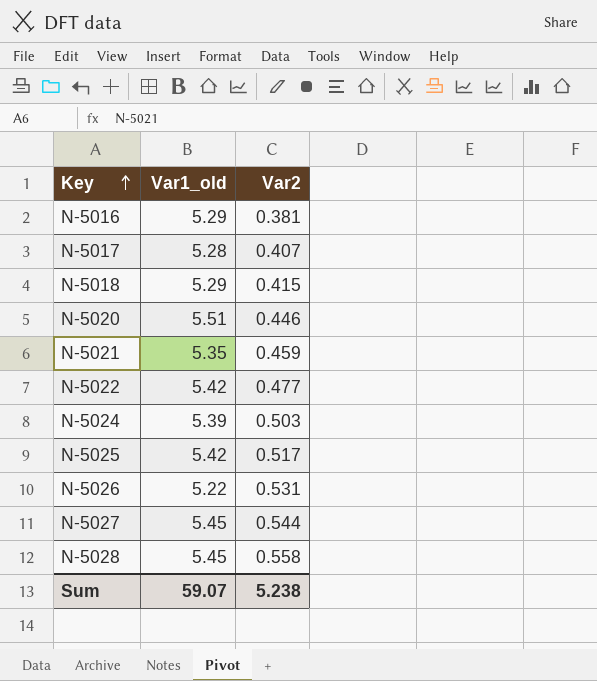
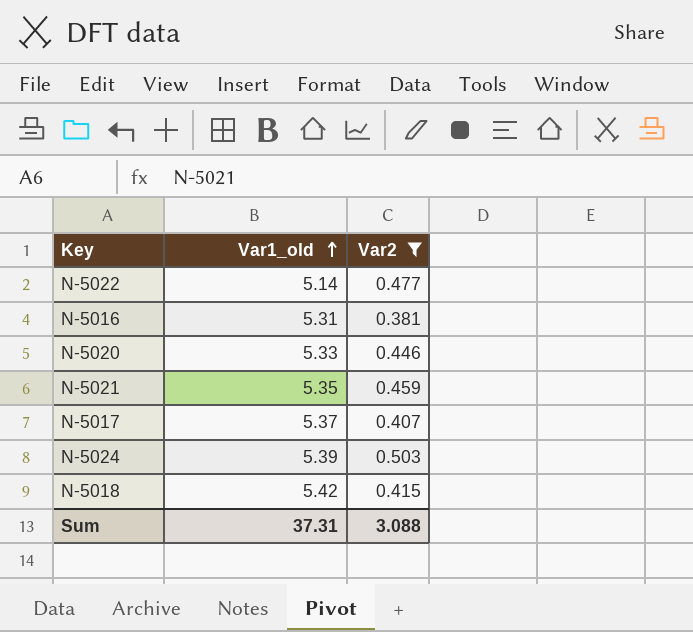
filter: none -> Var2 <= 0.503
row order: Key ascending -> Var1_old ascending
N-5022 | Var1_old: 5.42 -> 5.14
N-5016 | Var1_old: 5.29 -> 5.31
N-5020 | Var1_old: 5.51 -> 5.33
N-5017 | Var1_old: 5.28 -> 5.37
N-5018 | Var1_old: 5.29 -> 5.42
Sum | Var1_old: 59.07 -> 37.31
Sum | Var2: 5.238 -> 3.088

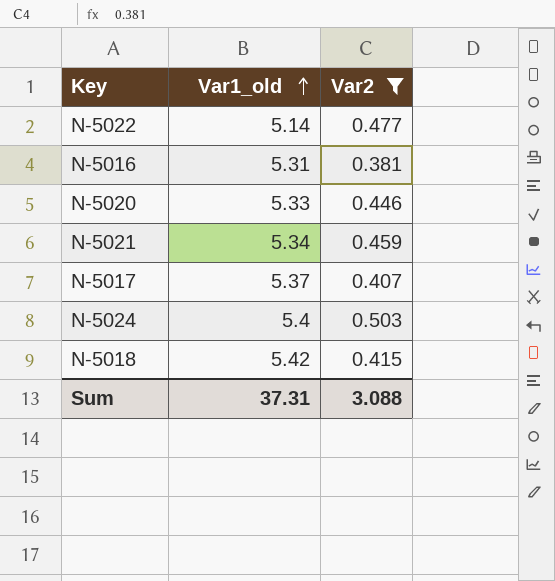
N-5021 | Var1_old: 5.35 -> 5.34
N-5024 | Var1_old: 5.39 -> 5.4

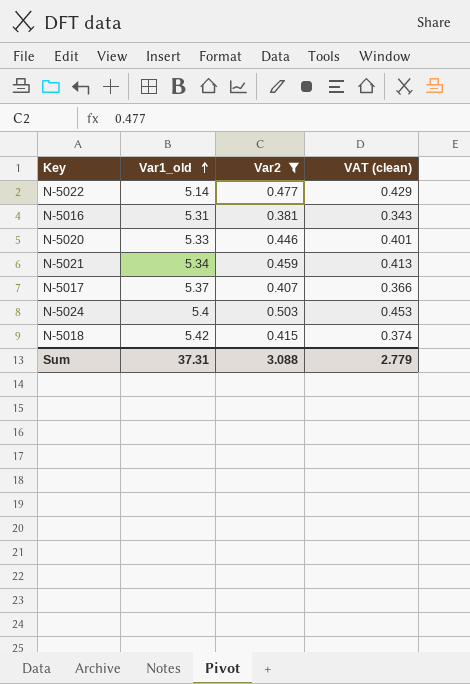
column VAT (clean) | formula: none -> [Var2] * 0.9

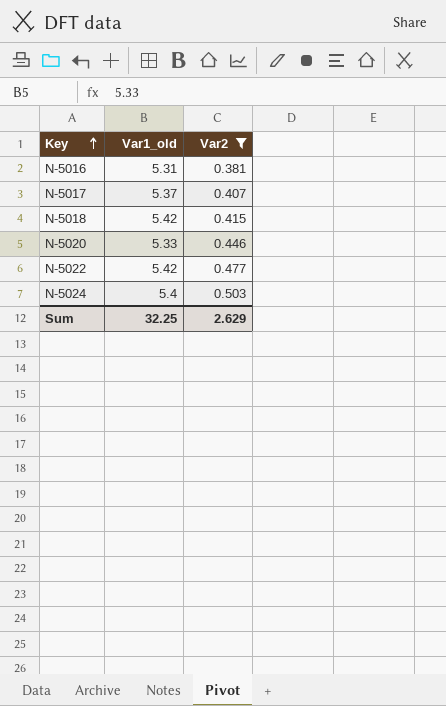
row order: Var1_old ascending -> Key ascending
column VAT (clean) | formula: [Var2] * 0.9 -> none
row N-5021: 5.34 | 0.459 | 0.413 -> none
N-5022 | Var1_old: 5.14 -> 5.42
Sum | Var1_old: 37.31 -> 32.25
Sum | Var2: 3.088 -> 2.629

